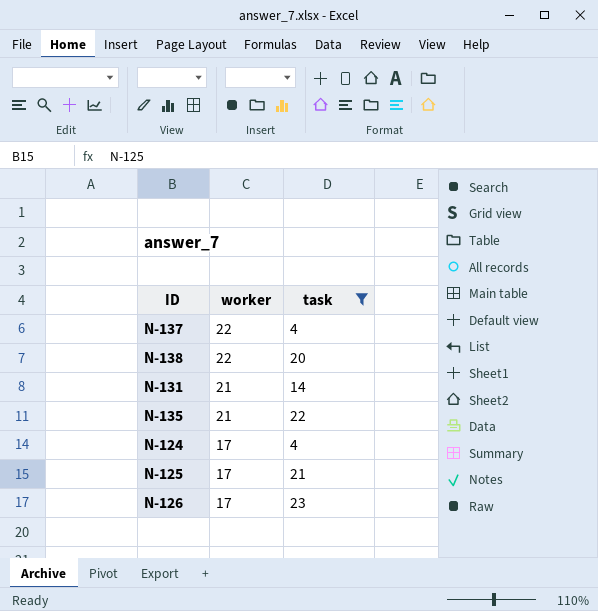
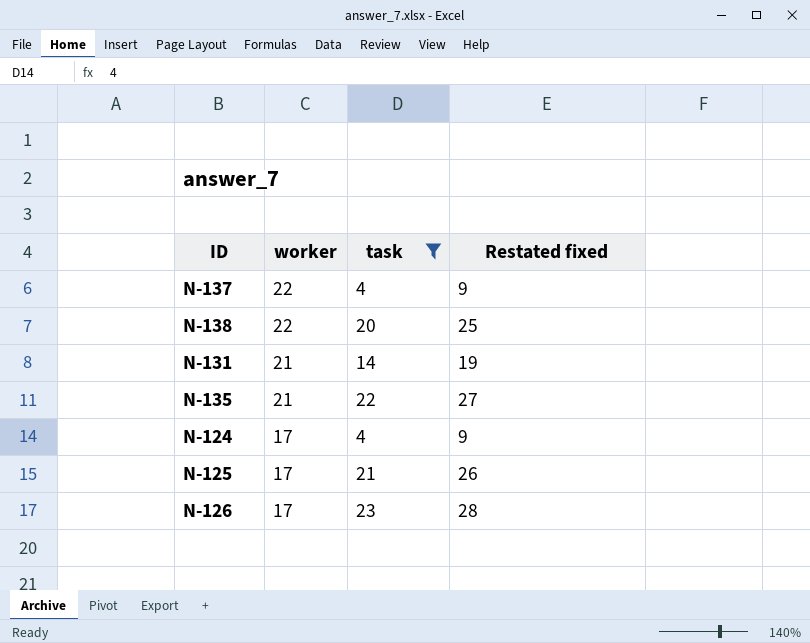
column Restated fixed | formula: none -> [task] + 5

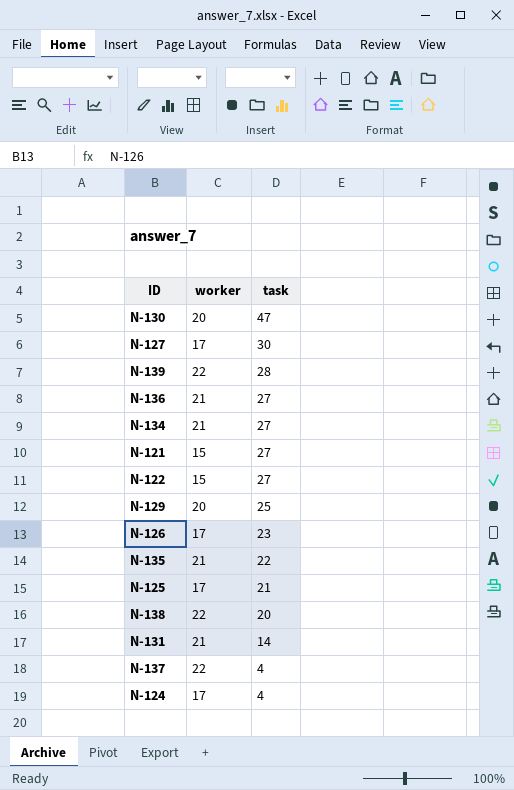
filter: task <= 23 -> none
row order: worker descending -> task descending
column Restated fixed | formula: [task] + 5 -> none

